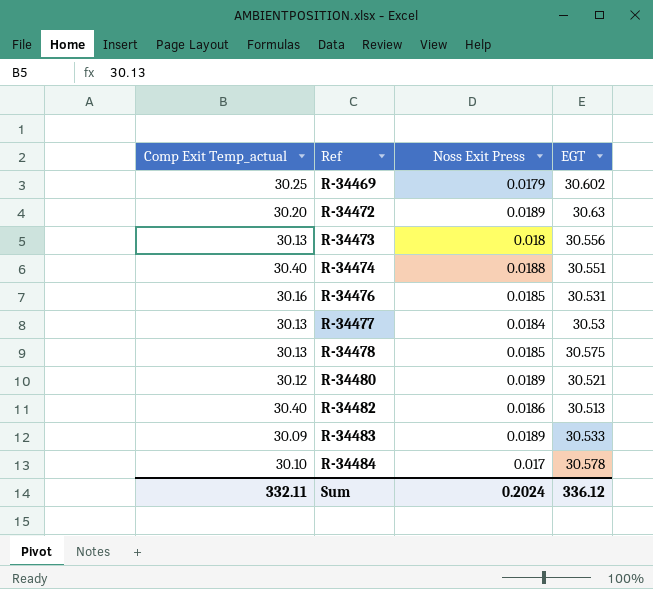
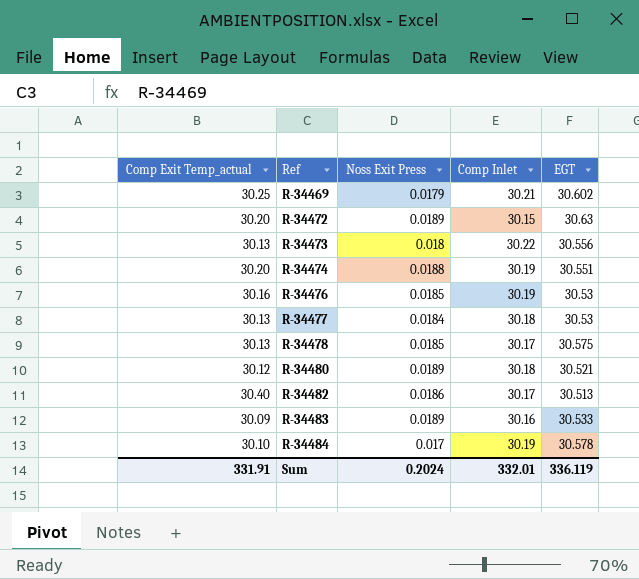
column Comp Inlet | position: none -> 4
R-34474 | Comp Exit Temp_actual: 30.40 -> 30.20
R-34476 | EGT: 30.531 -> 30.53
Sum | Comp Exit Temp_actual: 332.11 -> 331.91
Sum | EGT: 336.12 -> 336.119

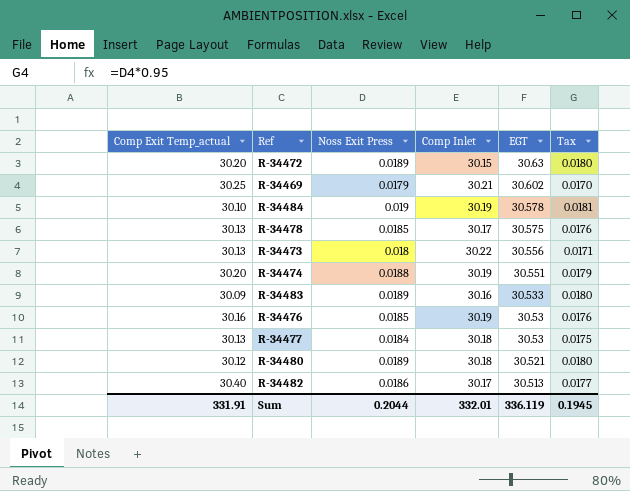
row order: Ref ascending -> EGT descending
column Tax | formula: none -> [Noss Exit Press] * 0.95
R-34484 | Noss Exit Press: 0.017 -> 0.019
Sum | Noss Exit Press: 0.2024 -> 0.2044

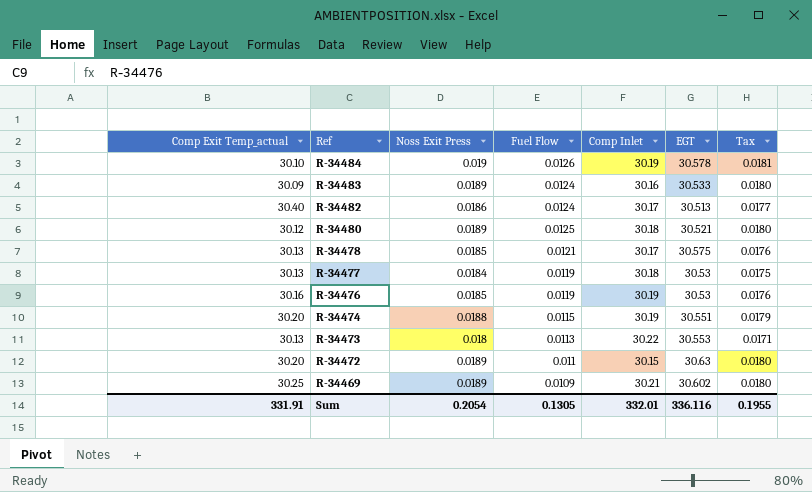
row order: EGT descending -> Ref descending
column Fuel Flow | position: none -> 4
R-34473 | EGT: 30.556 -> 30.553
R-34469 | Noss Exit Press: 0.0179 -> 0.0189
R-34469 | Tax: 0.0170 -> 0.0180
Sum | Noss Exit Press: 0.2044 -> 0.2054
Sum | EGT: 336.119 -> 336.116
Sum | Tax: 0.1945 -> 0.1955

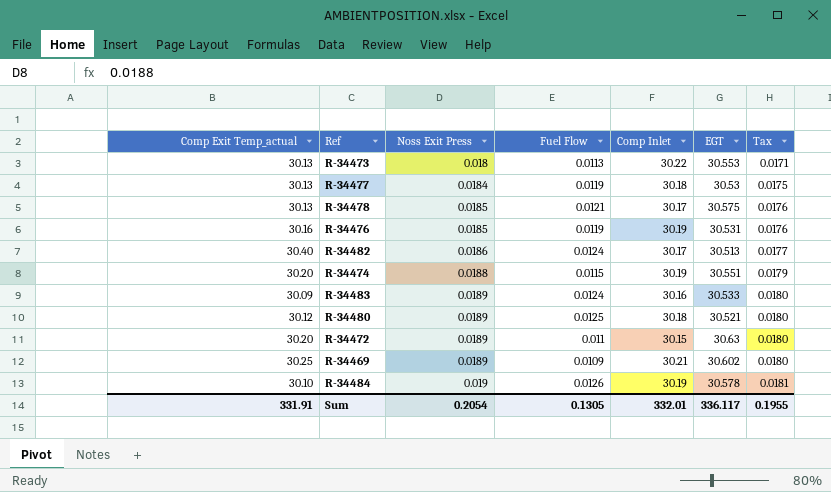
row order: Ref descending -> Noss Exit Press ascending
R-34476 | EGT: 30.53 -> 30.531
Sum | EGT: 336.116 -> 336.117

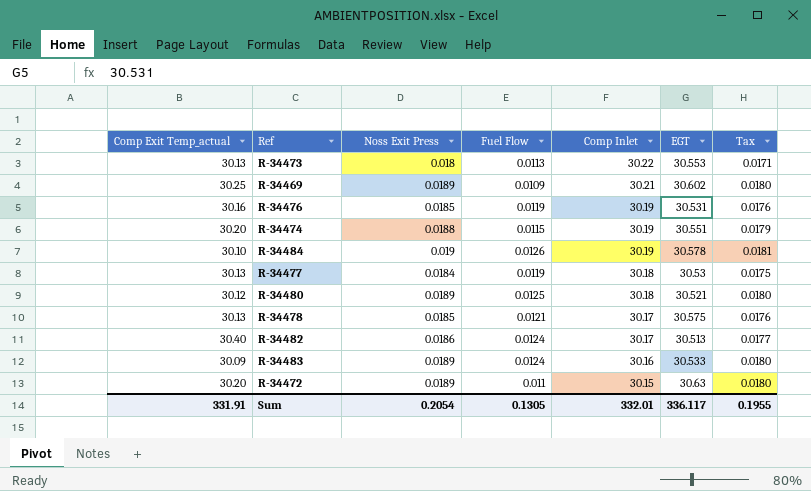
row order: Noss Exit Press ascending -> Comp Inlet descending

